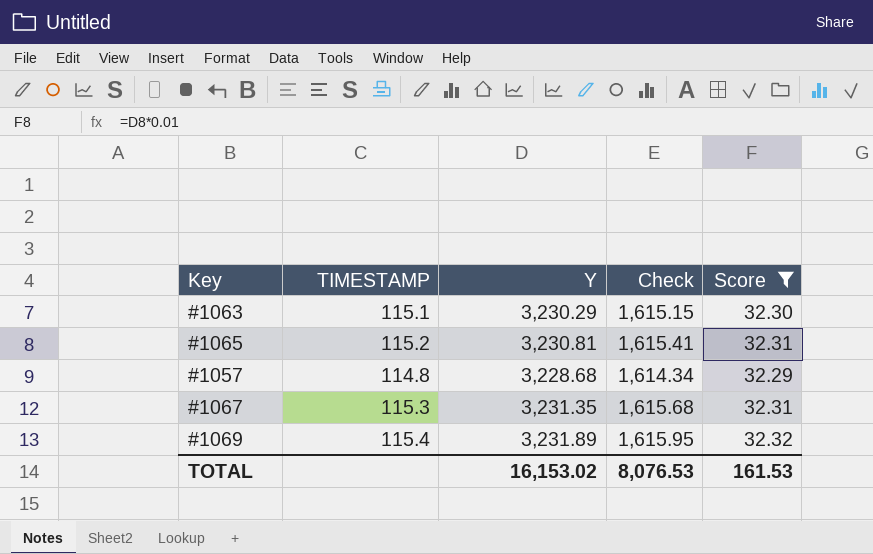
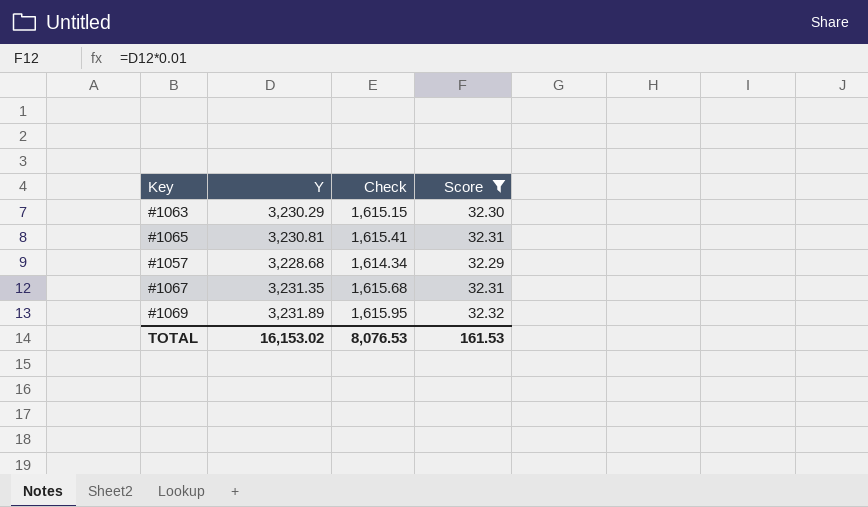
column TIMESTAMP | position: 2 -> none

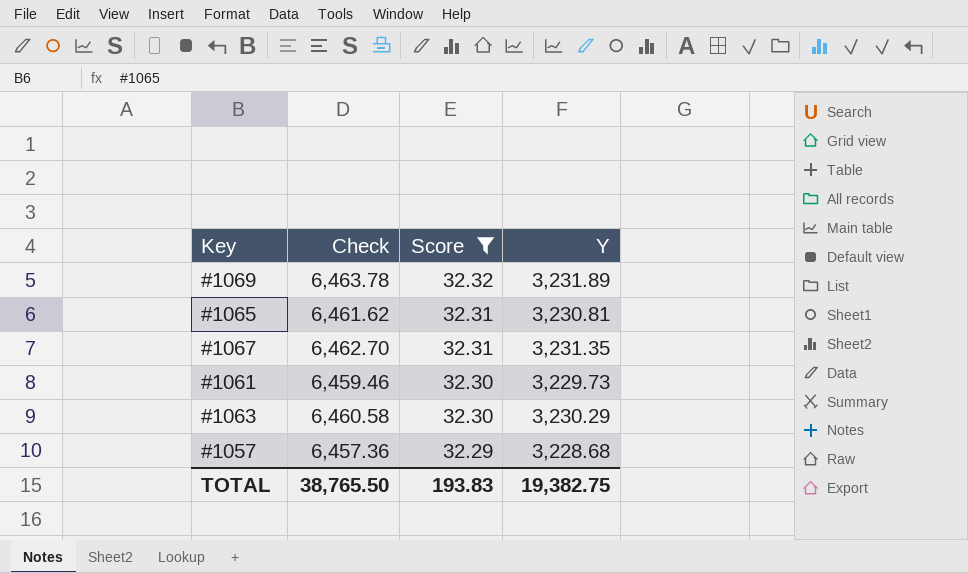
row order: none -> Score descending
column Check | formula: [Y] * 0.5 -> [Y] * 2
column Y | position: 2 -> 4
row #1061: none -> 6,459.46 | 32.30 | 3,229.73
TOTAL | Check: 8,076.53 -> 38,765.50
TOTAL | Score: 161.53 -> 193.83
TOTAL | Y: 16,153.02 -> 19,382.75

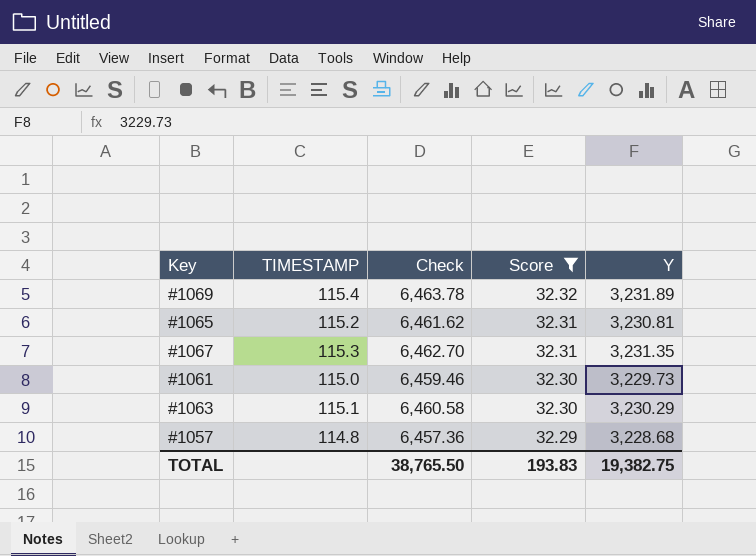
column TIMESTAMP | position: none -> 2

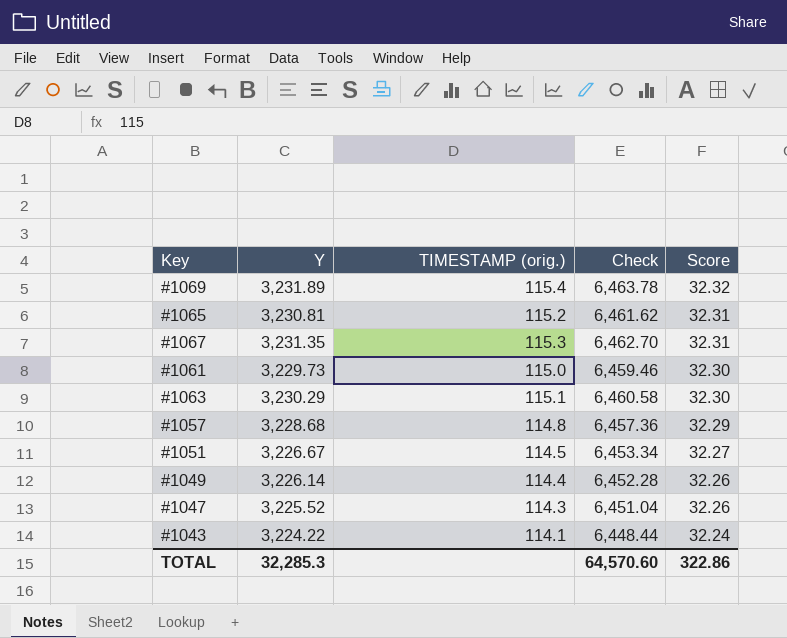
filter: Score >= 32.29 -> none
column Y | position: 5 -> 2
column name: TIMESTAMP -> TIMESTAMP (orig.)
TOTAL | Y: 19,382.75 -> 32,285.3
TOTAL | Check: 38,765.50 -> 64,570.60
TOTAL | Score: 193.83 -> 322.86

